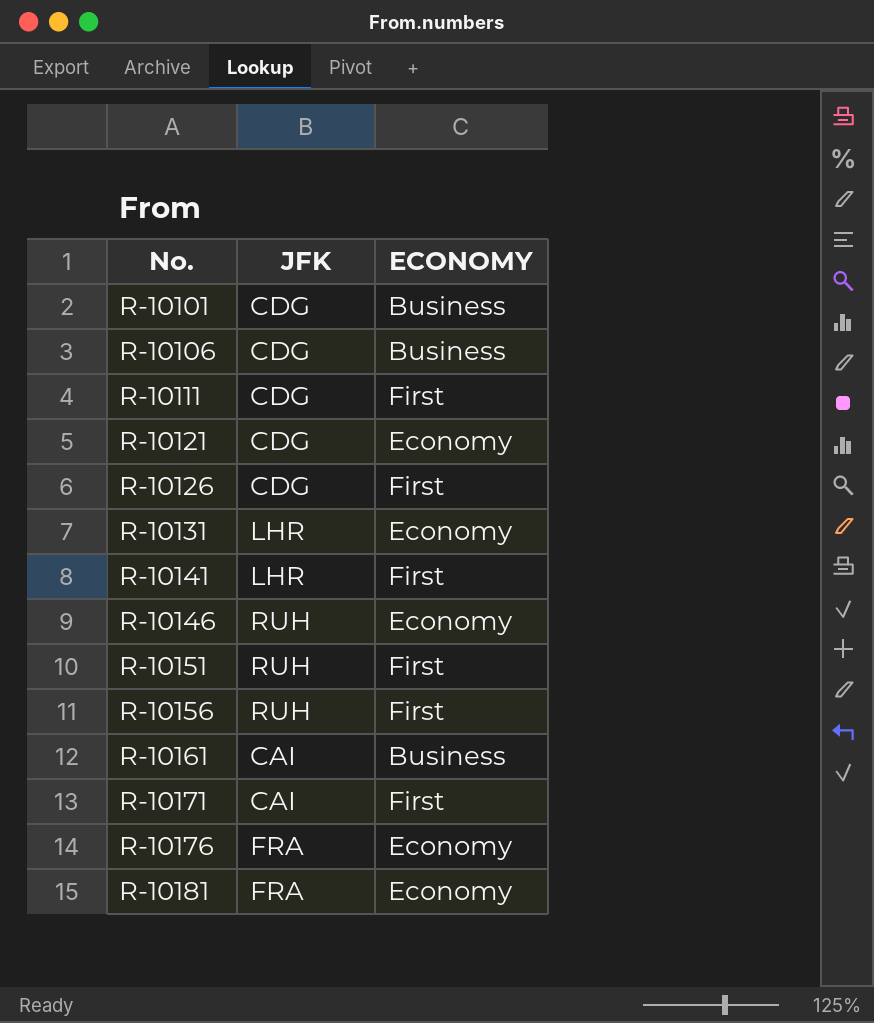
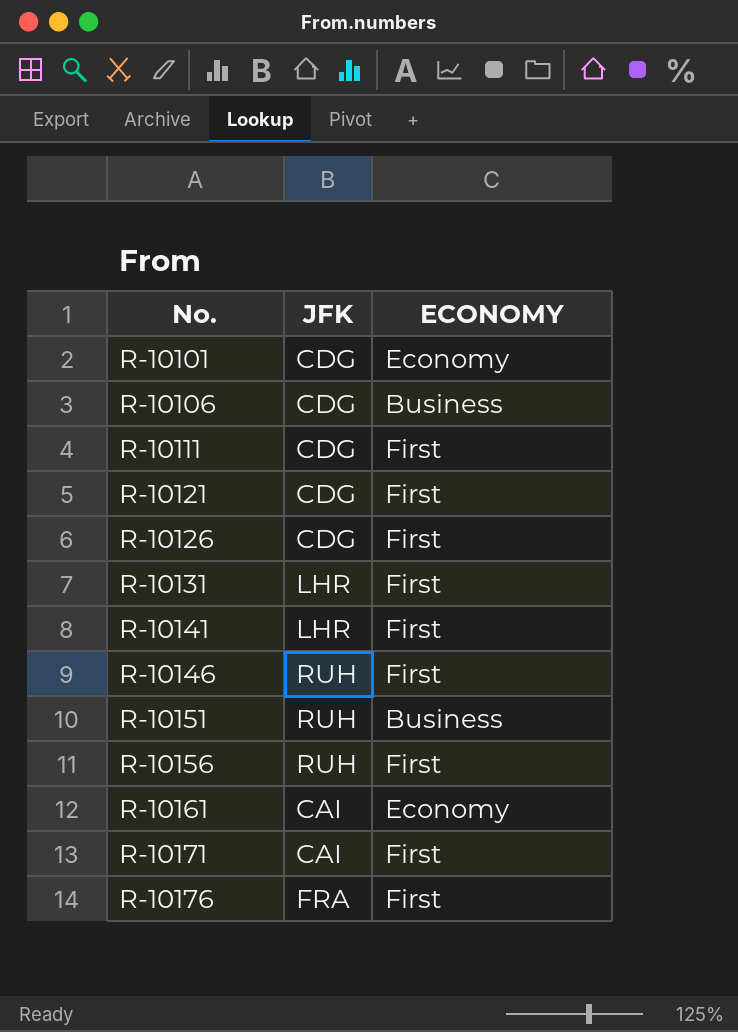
row R-10181: FRA | Economy -> none
R-10101 | ECONOMY: Business -> Economy
R-10121 | ECONOMY: Economy -> First
R-10131 | ECONOMY: Economy -> First
R-10146 | ECONOMY: Economy -> First
R-10151 | ECONOMY: First -> Business
R-10161 | ECONOMY: Business -> Economy
R-10176 | ECONOMY: Economy -> First

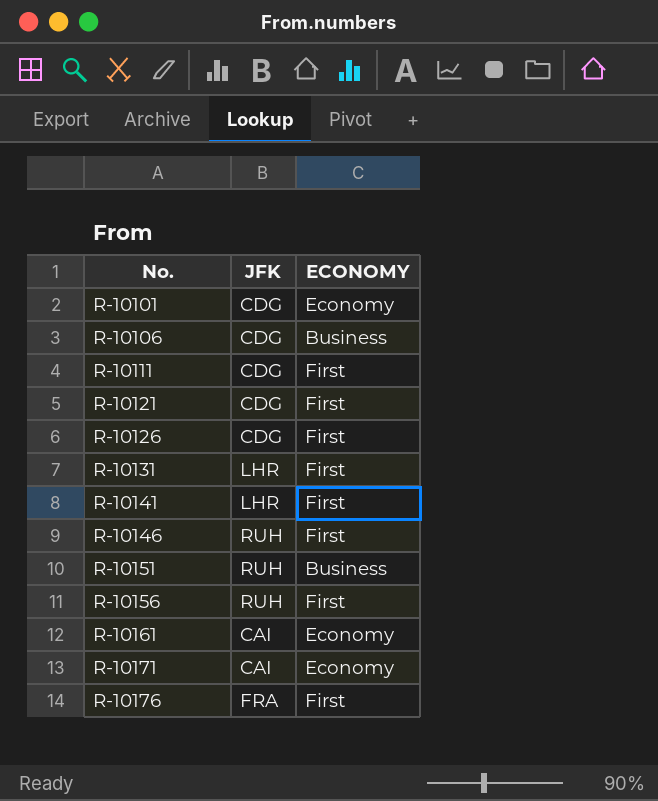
R-10171 | ECONOMY: First -> Economy

